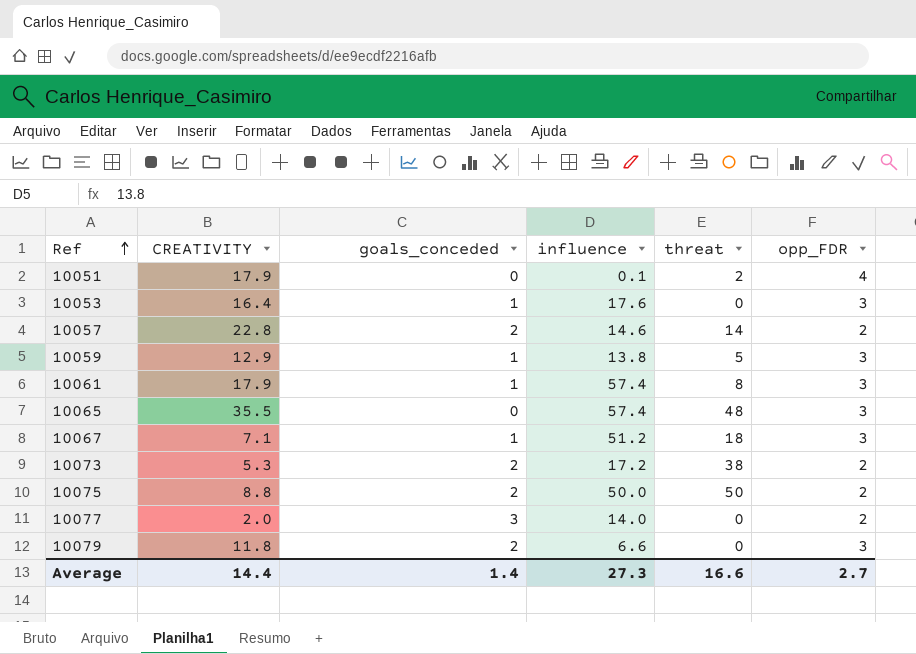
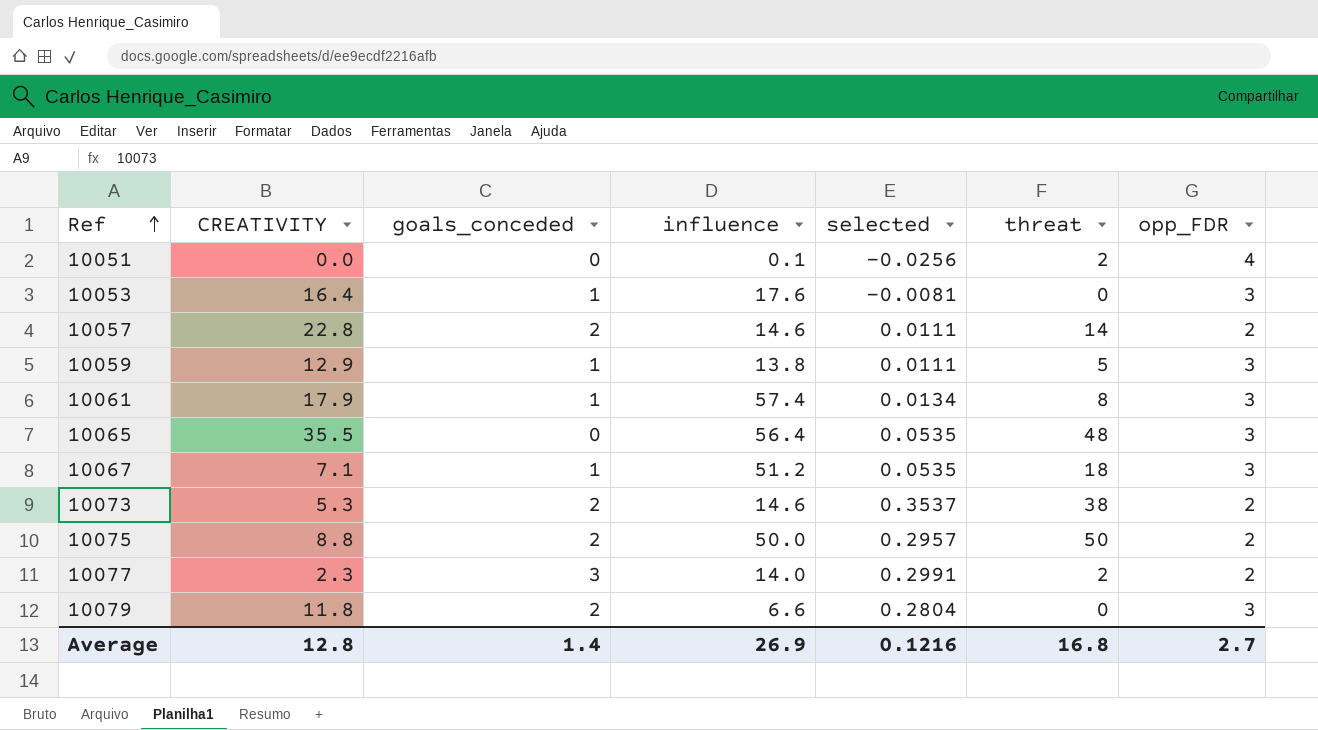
column selected | position: none -> 5
10051 | CREATIVITY: 17.9 -> 0.0
10065 | influence: 57.4 -> 56.4
10073 | influence: 17.2 -> 14.6
10077 | CREATIVITY: 2.0 -> 2.3
10077 | threat: 0 -> 2
Average | CREATIVITY: 14.4 -> 12.8
Average | influence: 27.3 -> 26.9
Average | threat: 16.6 -> 16.8

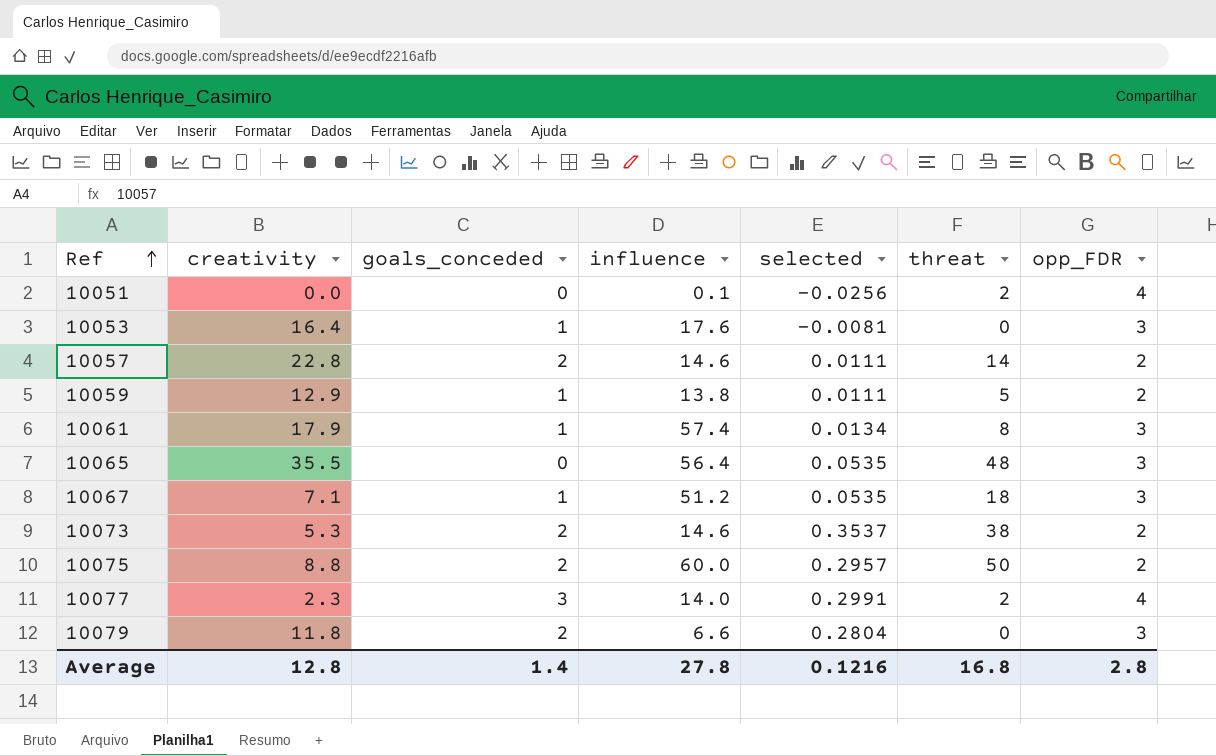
column name: CREATIVITY -> creativity
10059 | opp_FDR: 3 -> 2
10075 | influence: 50.0 -> 60.0
10077 | opp_FDR: 2 -> 4
Average | influence: 26.9 -> 27.8
Average | opp_FDR: 2.7 -> 2.8

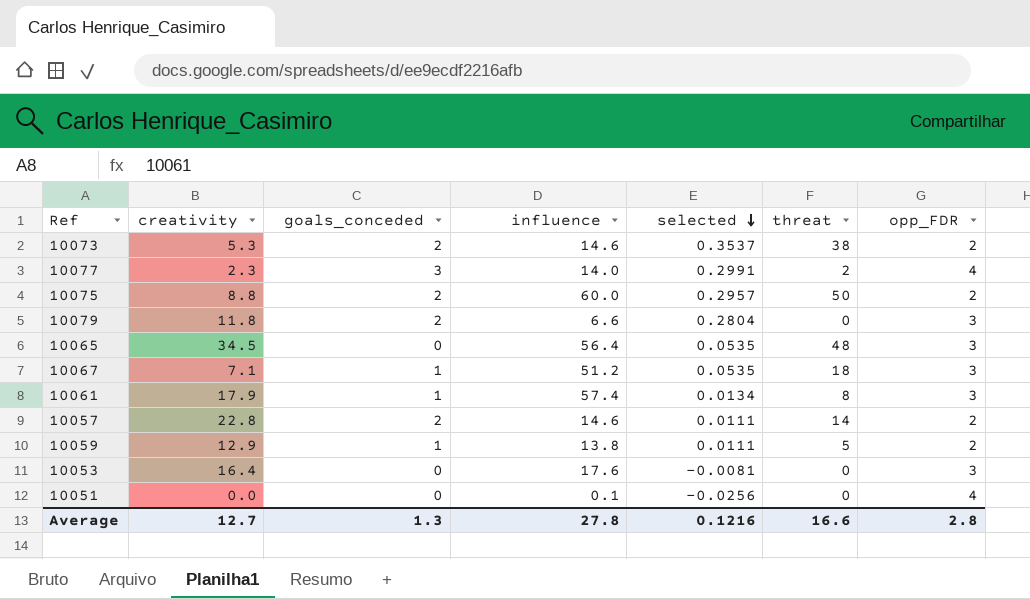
row order: Ref ascending -> selected descending
10065 | creativity: 35.5 -> 34.5
10053 | goals_conceded: 1 -> 0
10051 | threat: 2 -> 0
Average | creativity: 12.8 -> 12.7
Average | goals_conceded: 1.4 -> 1.3
Average | threat: 16.8 -> 16.6

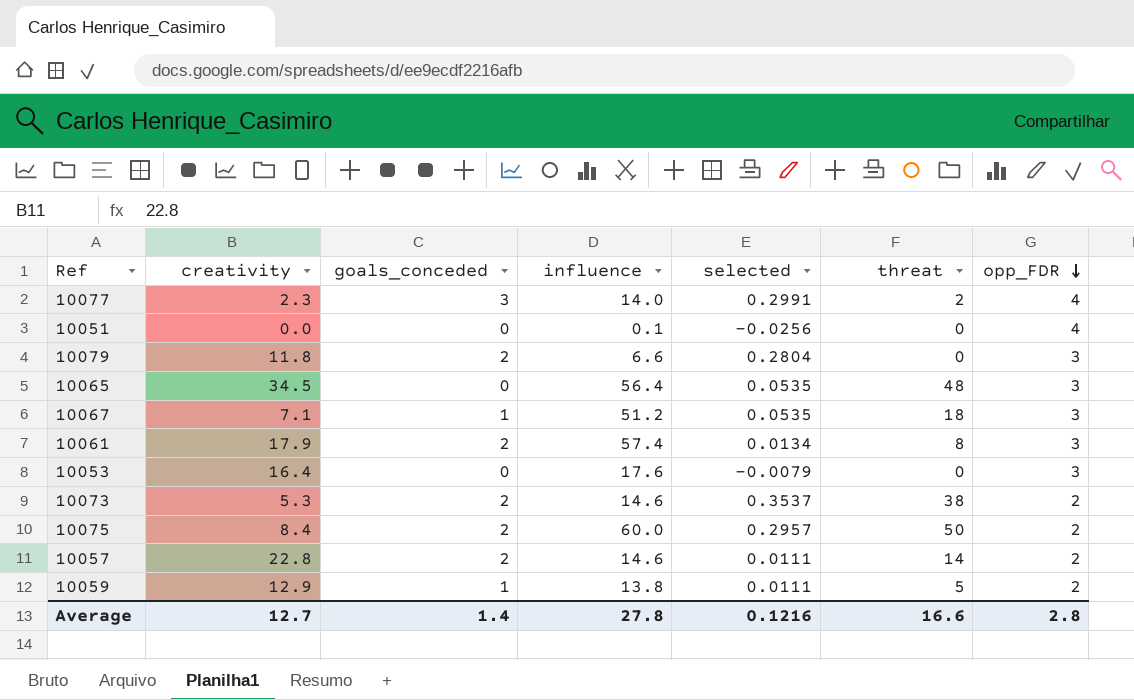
row order: selected descending -> opp_FDR descending
10061 | goals_conceded: 1 -> 2
10053 | selected: -0.0081 -> -0.0079
10075 | creativity: 8.8 -> 8.4
Average | goals_conceded: 1.3 -> 1.4

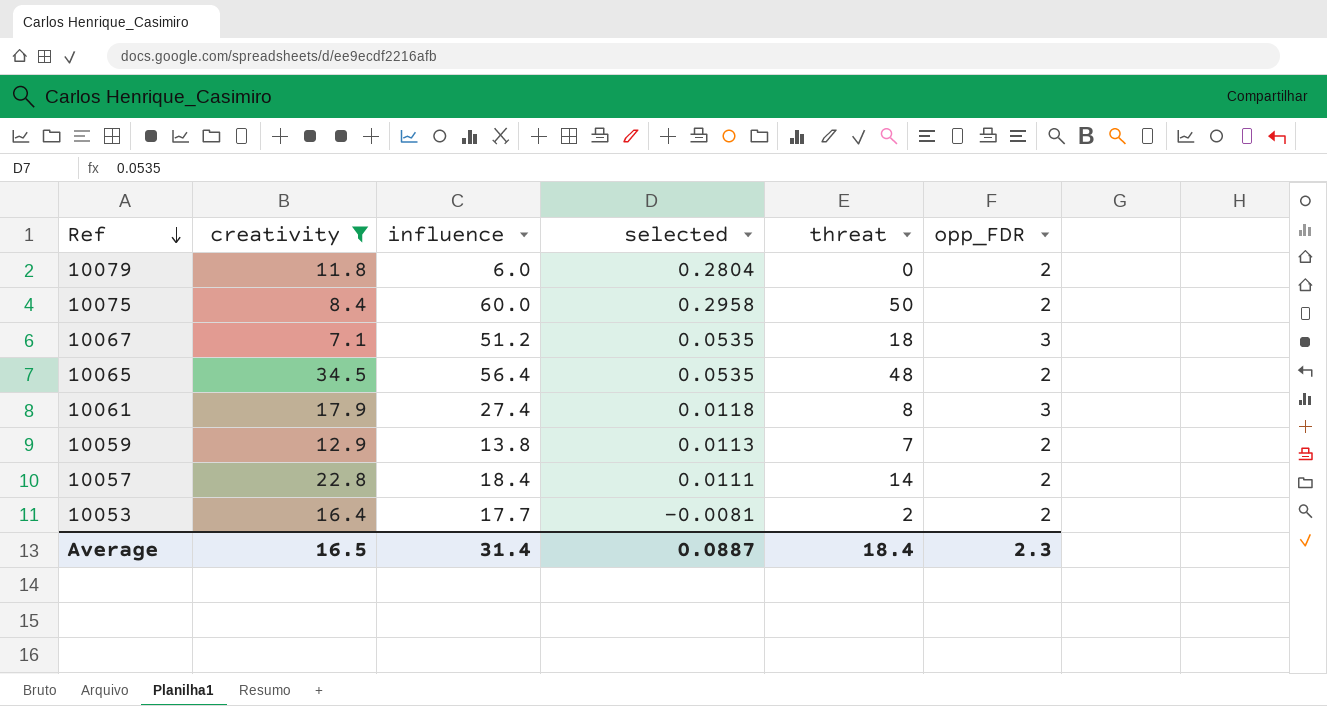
filter: none -> creativity >= 7.1
row order: opp_FDR descending -> Ref descending
column goals_conceded | position: 3 -> none
10079 | influence: 6.6 -> 6.0
10079 | opp_FDR: 3 -> 2
10075 | selected: 0.2957 -> 0.2958
10065 | opp_FDR: 3 -> 2
10061 | influence: 57.4 -> 27.4
10061 | selected: 0.0134 -> 0.0118
10059 | selected: 0.0111 -> 0.0113
10059 | threat: 5 -> 7
10057 | influence: 14.6 -> 18.4
10053 | influence: 17.6 -> 17.7
10053 | selected: -0.0079 -> -0.0081
10053 | threat: 0 -> 2
10053 | opp_FDR: 3 -> 2
Average | creativity: 12.7 -> 16.5
Average | influence: 27.8 -> 31.4
Average | selected: 0.1216 -> 0.0887
Average | threat: 16.6 -> 18.4
Average | opp_FDR: 2.8 -> 2.3

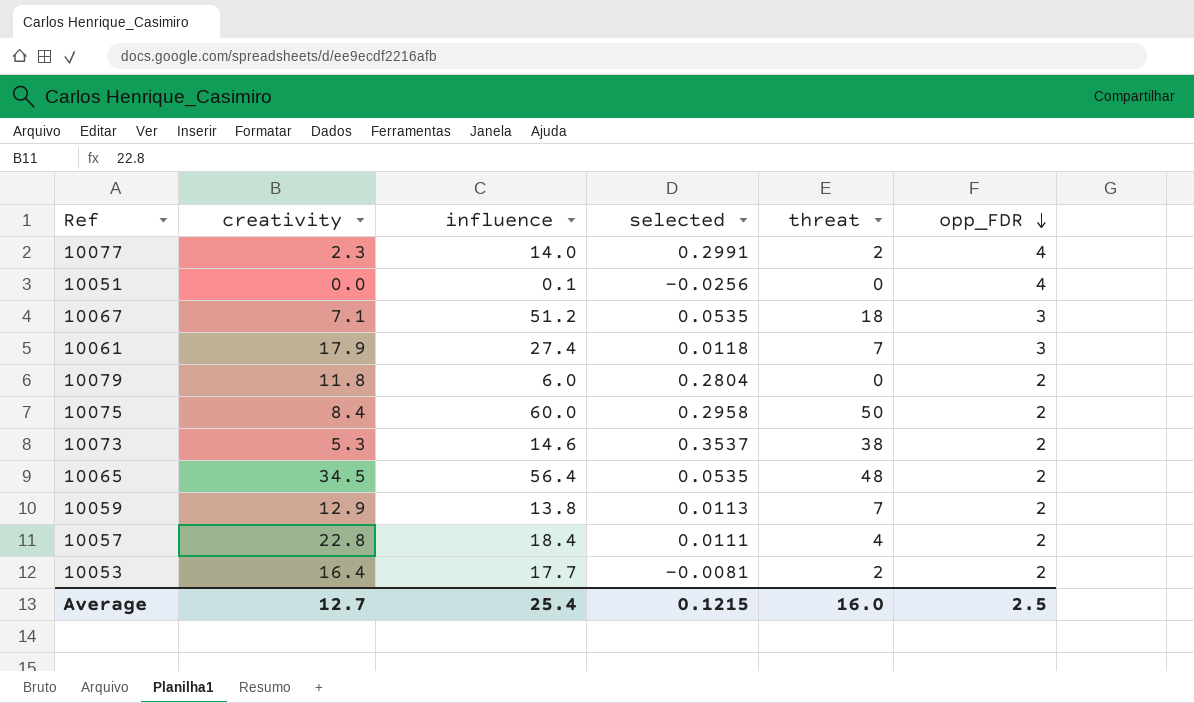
filter: creativity >= 7.1 -> none
row order: Ref descending -> opp_FDR descending
10061 | threat: 8 -> 7
10057 | threat: 14 -> 4
Average | creativity: 16.5 -> 12.7
Average | influence: 31.4 -> 25.4
Average | selected: 0.0887 -> 0.1215
Average | threat: 18.4 -> 16.0
Average | opp_FDR: 2.3 -> 2.5

